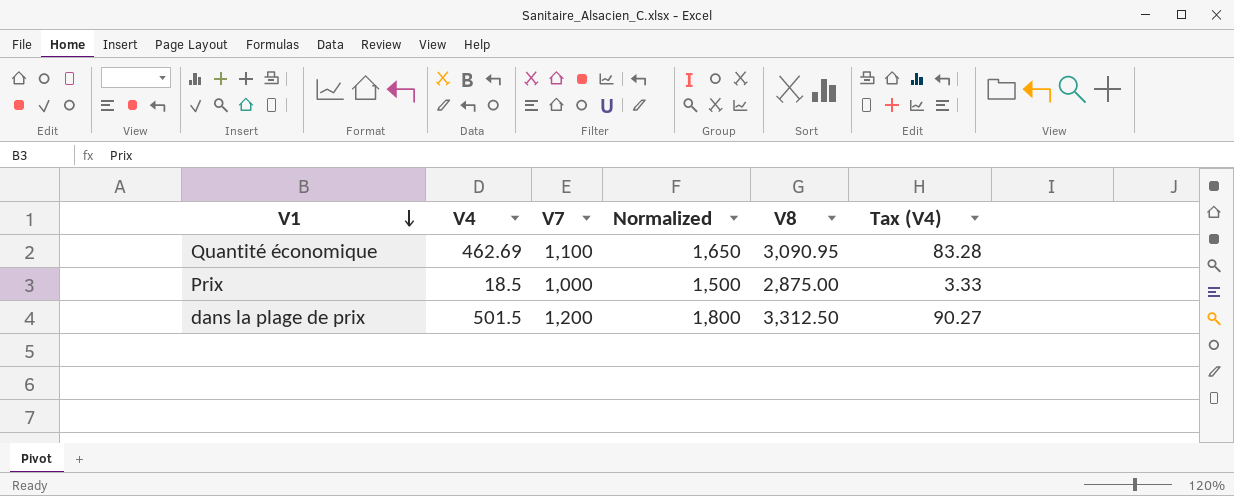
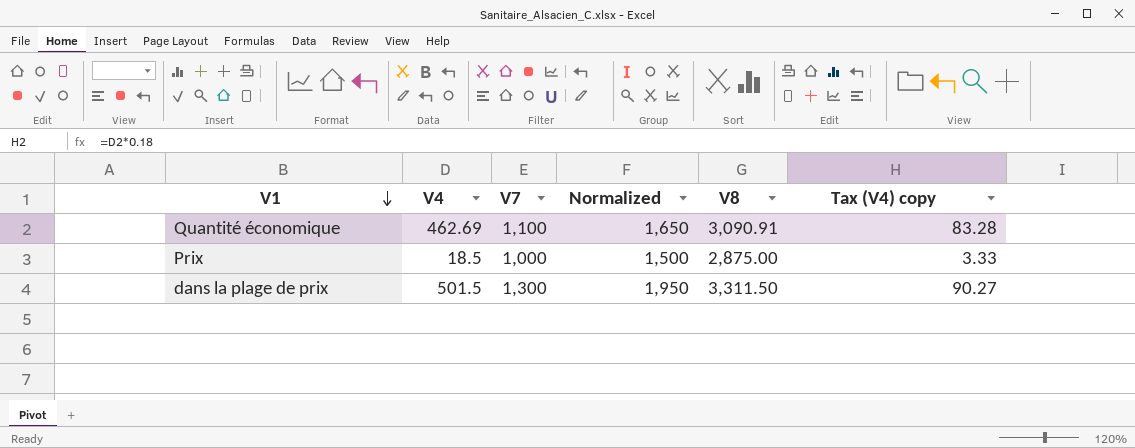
column name: Tax (V4) -> Tax (V4) copy
Quantité économique | V8: 3,090.95 -> 3,090.91
dans la plage de prix | V7: 1,200 -> 1,300
dans la plage de prix | Normalized: 1,800 -> 1,950
dans la plage de prix | V8: 3,312.50 -> 3,311.50

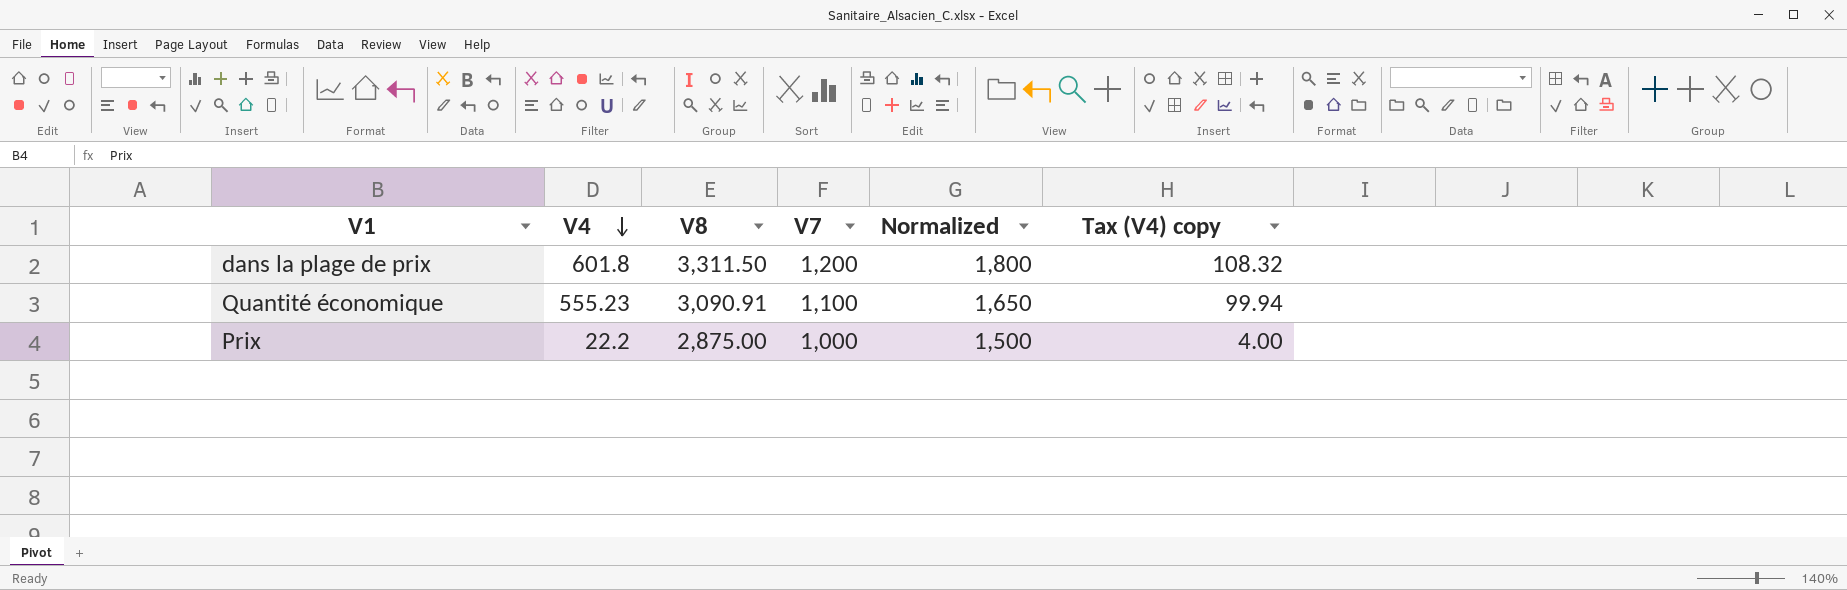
row order: V1 descending -> V4 descending
column V8 | position: 5 -> 3
dans la plage de prix | V4: 501.5 -> 601.8
dans la plage de prix | V7: 1,300 -> 1,200
dans la plage de prix | Normalized: 1,950 -> 1,800
dans la plage de prix | Tax (V4) copy: 90.27 -> 108.32
Quantité économique | V4: 462.69 -> 555.23
Quantité économique | Tax (V4) copy: 83.28 -> 99.94
Prix | V4: 18.5 -> 22.2
Prix | Tax (V4) copy: 3.33 -> 4.00

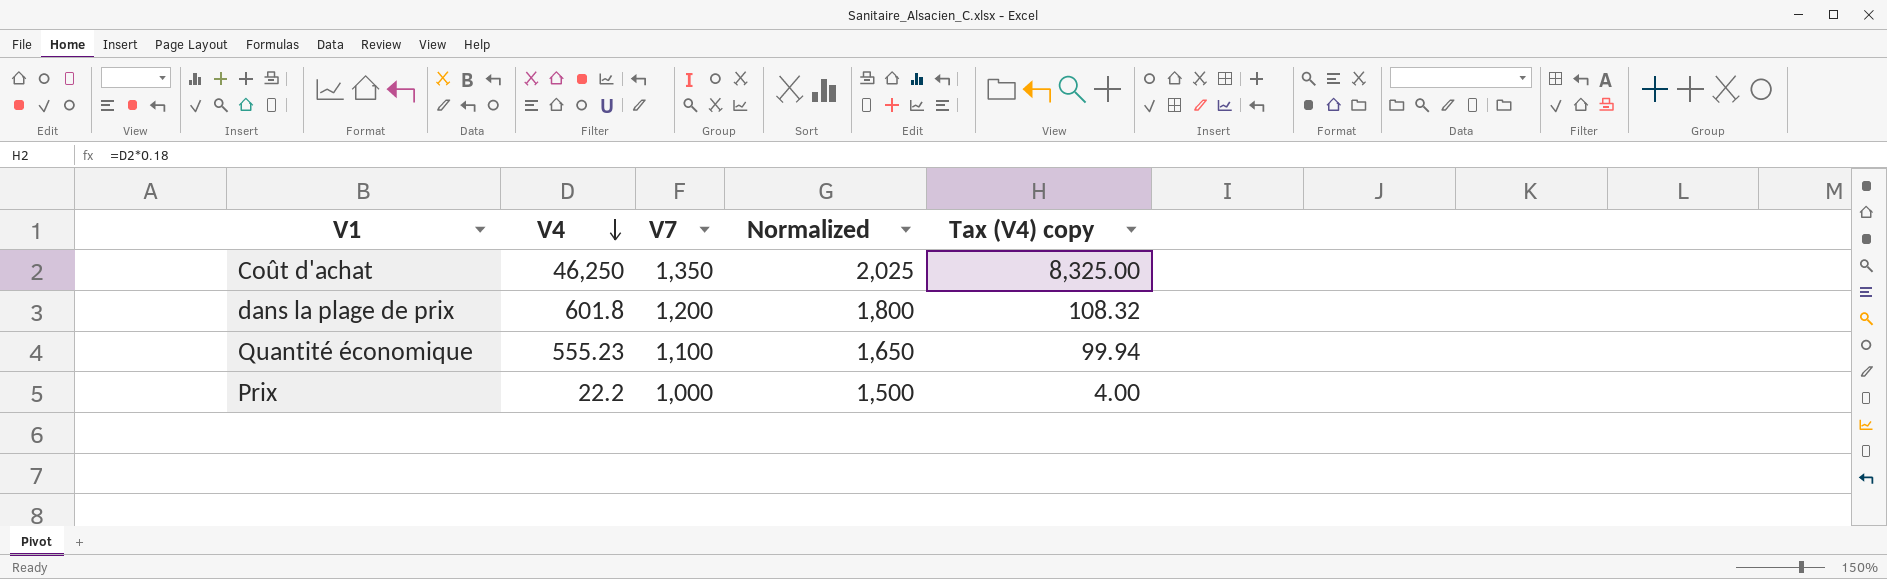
column V8 | position: 3 -> none
row Coût d'achat: none -> 46,250 | 1,350 | 2,025 | 8,325.00

